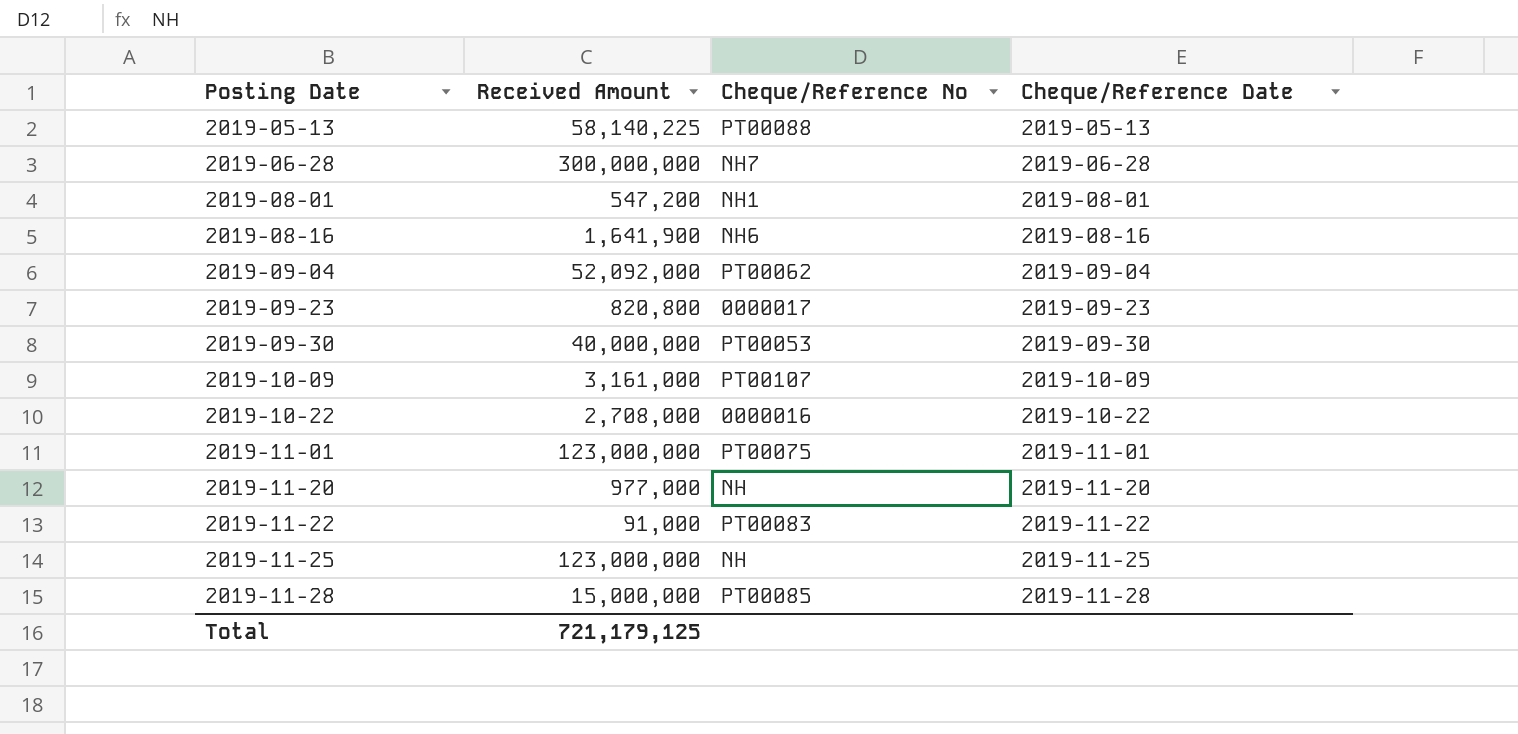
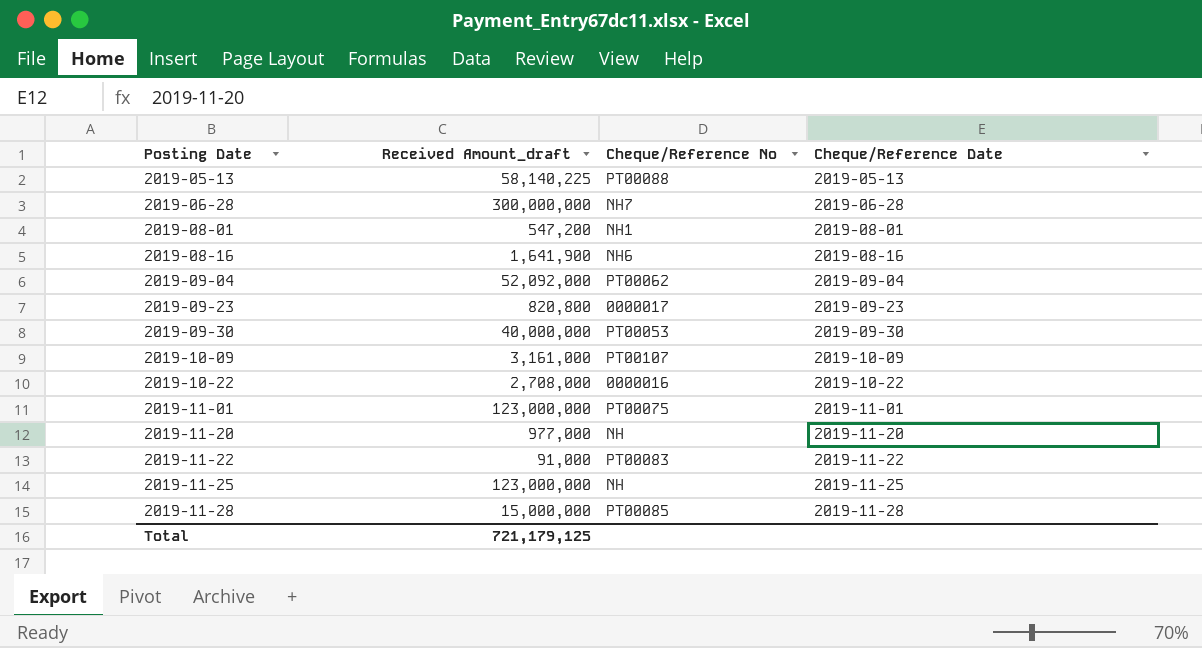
column name: Received Amount -> Received Amount_draft

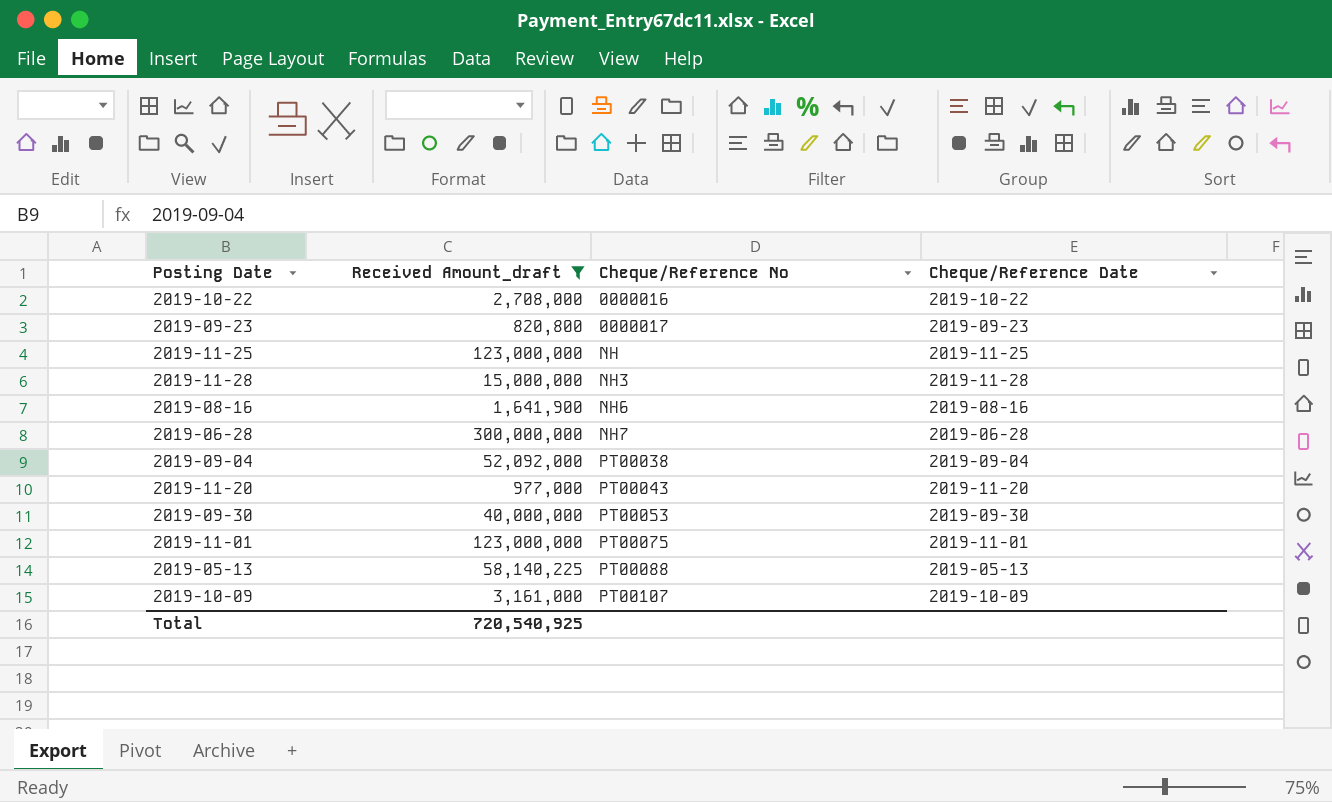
filter: none -> Received Amount_draft >= 820,800
row order: Posting Date ascending -> Cheque/Reference No ascending
2019-11-28 | Cheque/Reference No: PT00085 -> NH3
2019-09-04 | Cheque/Reference No: PT00062 -> PT00038
2019-11-20 | Cheque/Reference No: NH -> PT00043
Total | Received Amount_draft: 721,179,125 -> 720,540,925

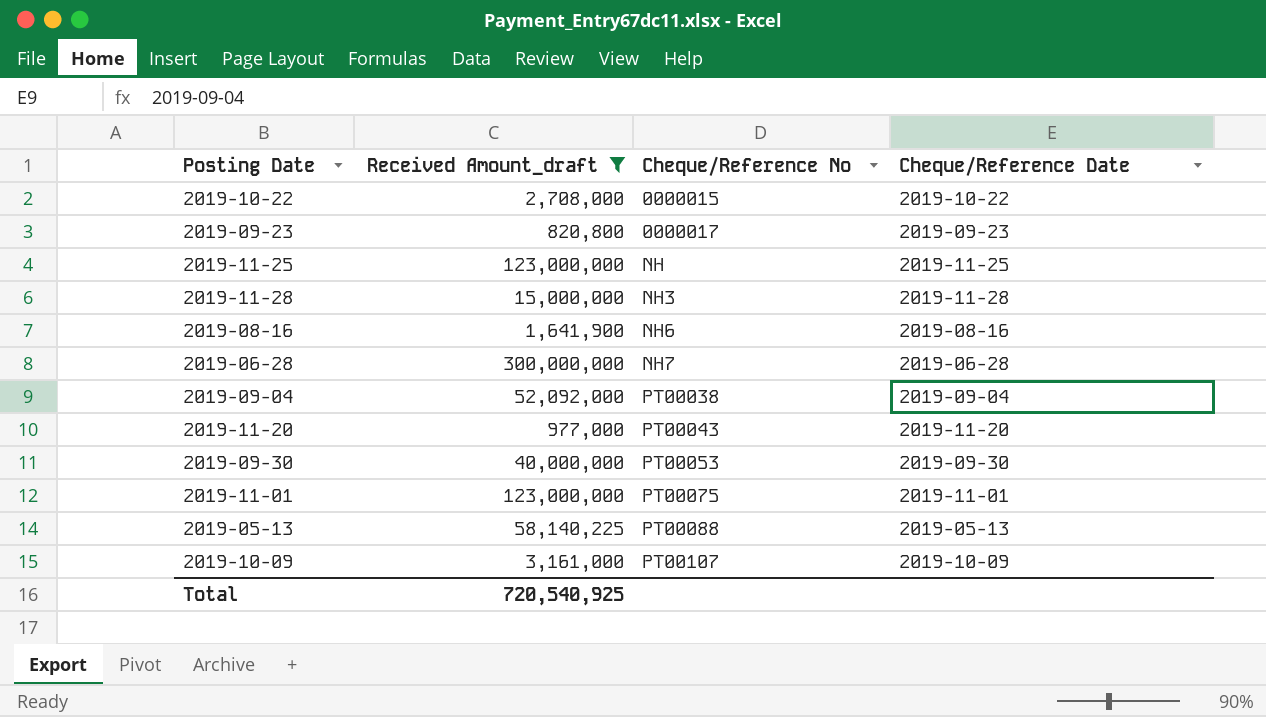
2019-10-22 | Cheque/Reference No: 0000016 -> 0000015

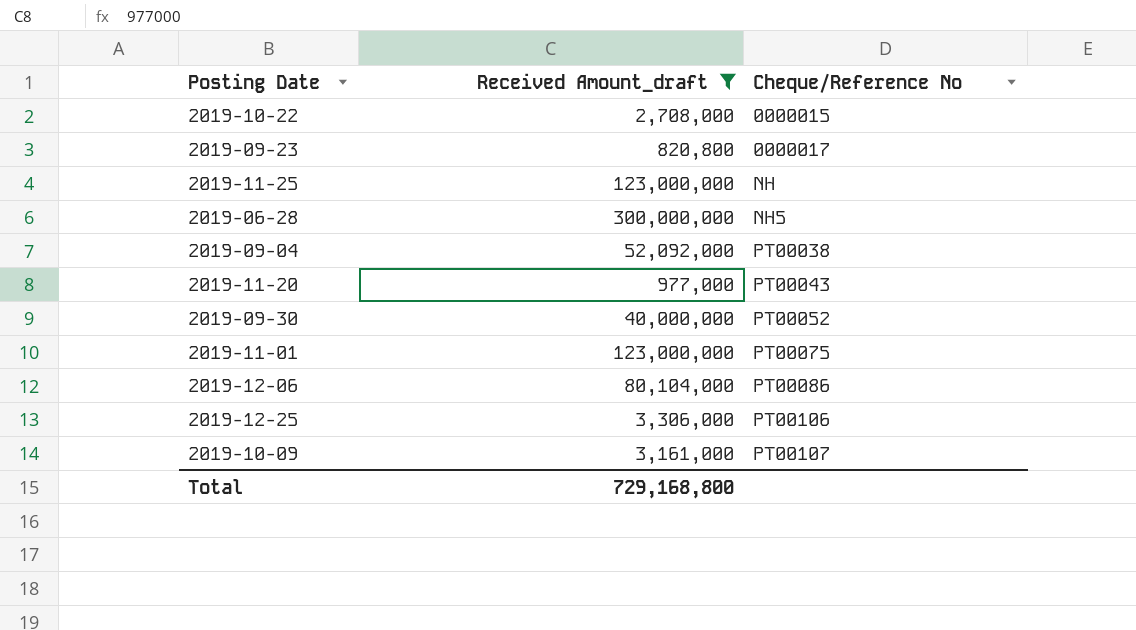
column Cheque/Reference Date | position: 4 -> none
row 2019-11-28: 15,000,000 | NH3 | 2019-11-28 -> none
row 2019-08-16: 1,641,900 | NH6 | 2019-08-16 -> none
row 2019-05-13: 58,140,225 | PT00088 | 2019-05-13 -> none
2019-06-28 | Cheque/Reference No: NH7 -> NH5
2019-09-30 | Cheque/Reference No: PT00053 -> PT00052
row 2019-12-06: none -> 80,104,000 | PT00086
row 2019-12-25: none -> 3,306,000 | PT00106
Total | Received Amount_draft: 720,540,925 -> 729,168,800

